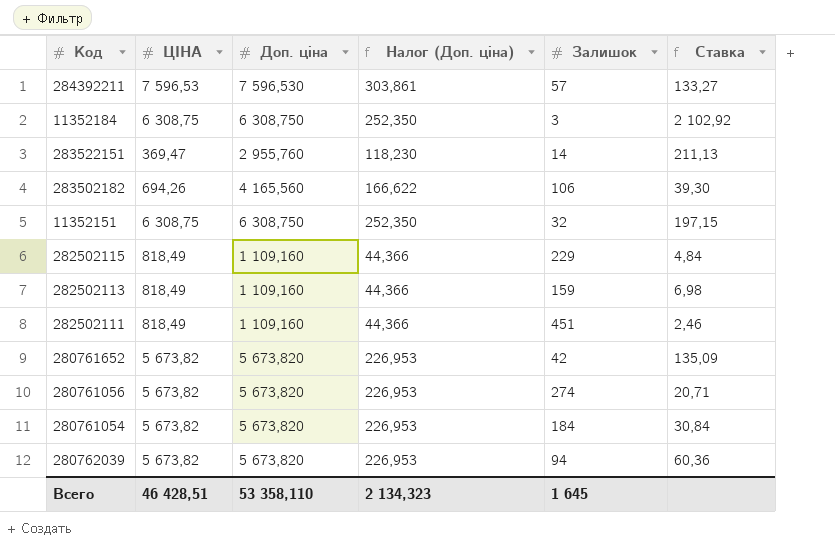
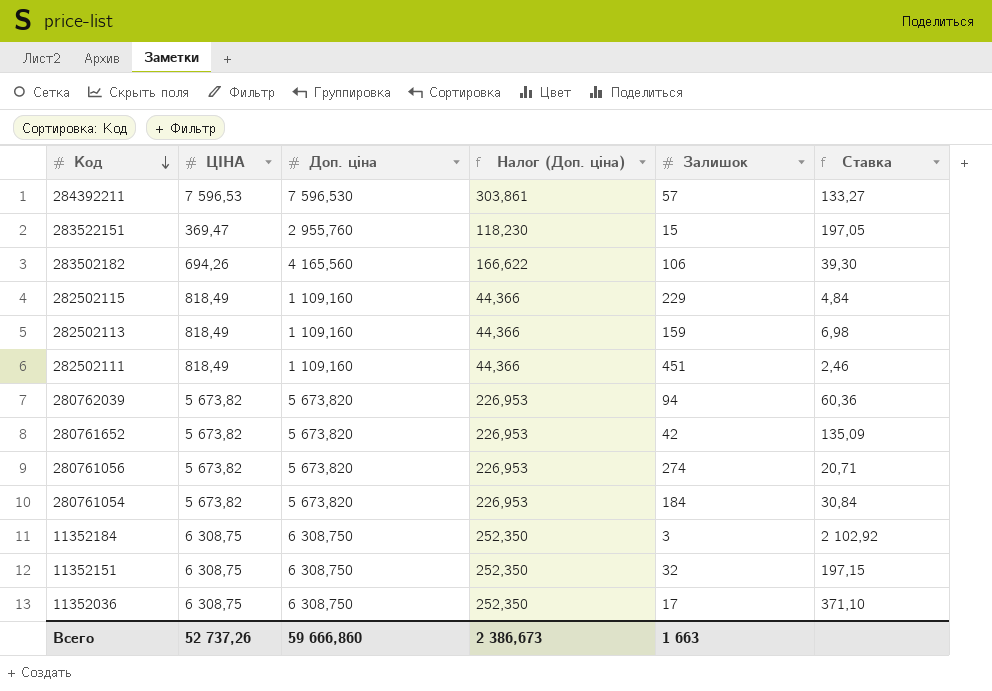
row order: none -> Код descending
283522151 | Залишок: 14 -> 15
283522151 | Ставка: 211,13 -> 197,05
row 11352036: none -> 6 308,75 | 6 308,750 | 252,350 | 17 | 371,10
Всего | ЦІНА: 46 428,51 -> 52 737,26
Всего | Доп. ціна: 53 358,110 -> 59 666,860
Всего | Налог (Доп. ціна): 2 134,323 -> 2 386,673
Всего | Залишок: 1 645 -> 1 663

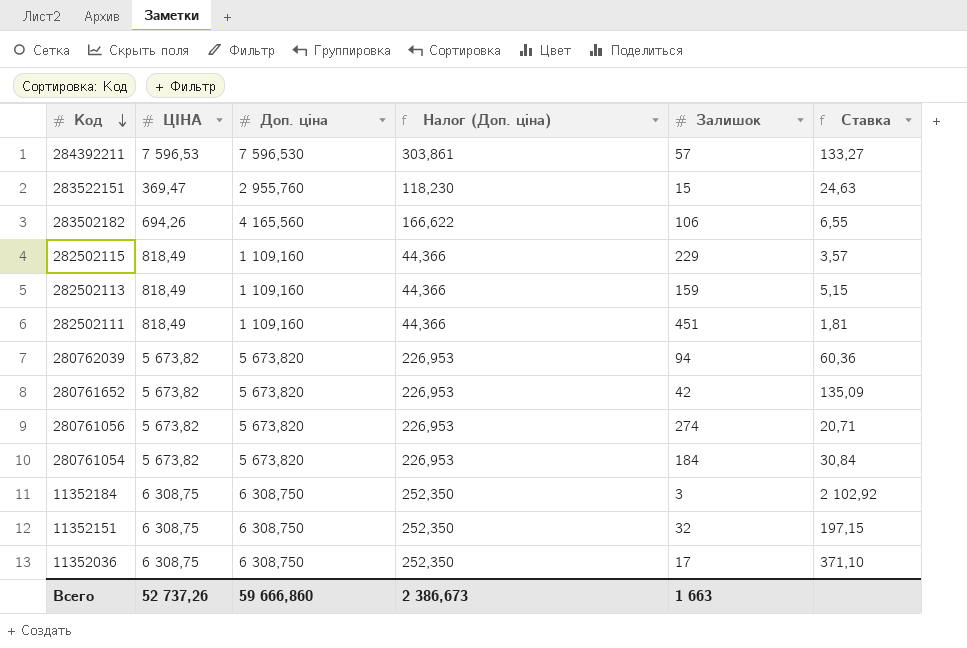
column Ставка | formula: [Доп. ціна] / [Залишок] -> [ЦІНА] / [Залишок]

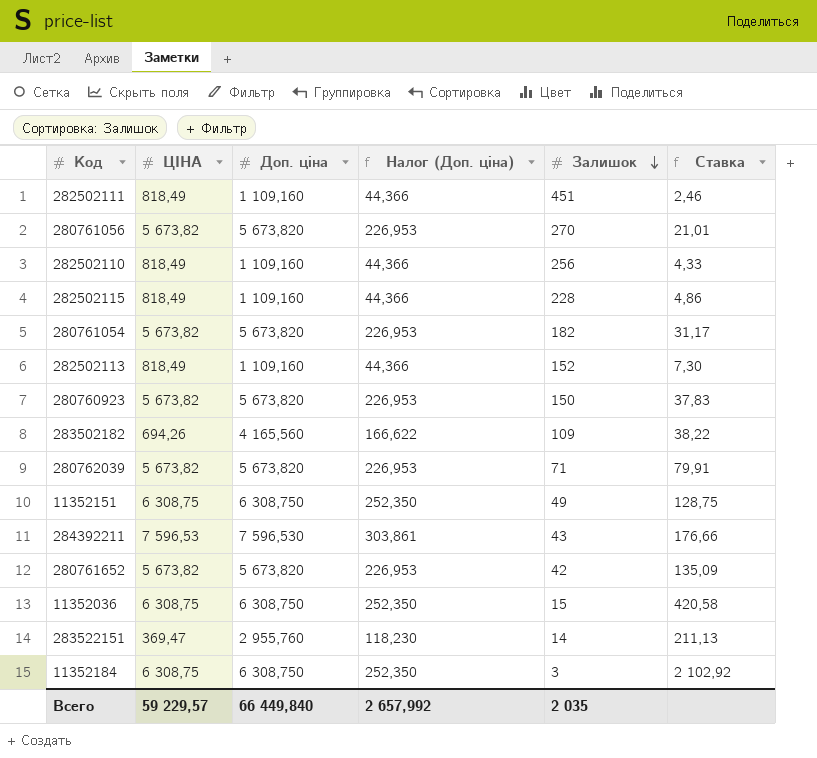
row order: Код descending -> Залишок descending
column Ставка | formula: [ЦІНА] / [Залишок] -> [Доп. ціна] / [Залишок]
280761056 | Залишок: 274 -> 270
row 282502110: none -> 818,49 | 1 109,160 | 44,366 | 256 | 4,33
282502115 | Залишок: 229 -> 228
280761054 | Залишок: 184 -> 182
282502113 | Залишок: 159 -> 152
row 280760923: none -> 5 673,82 | 5 673,820 | 226,953 | 150 | 37,83
283502182 | Залишок: 106 -> 109
280762039 | Залишок: 94 -> 71
11352151 | Залишок: 32 -> 49
284392211 | Залишок: 57 -> 43
11352036 | Залишок: 17 -> 15
283522151 | Залишок: 15 -> 14
Всего | ЦІНА: 52 737,26 -> 59 229,57
Всего | Доп. ціна: 59 666,860 -> 66 449,840
Всего | Налог (Доп. ціна): 2 386,673 -> 2 657,992
Всего | Залишок: 1 663 -> 2 035

